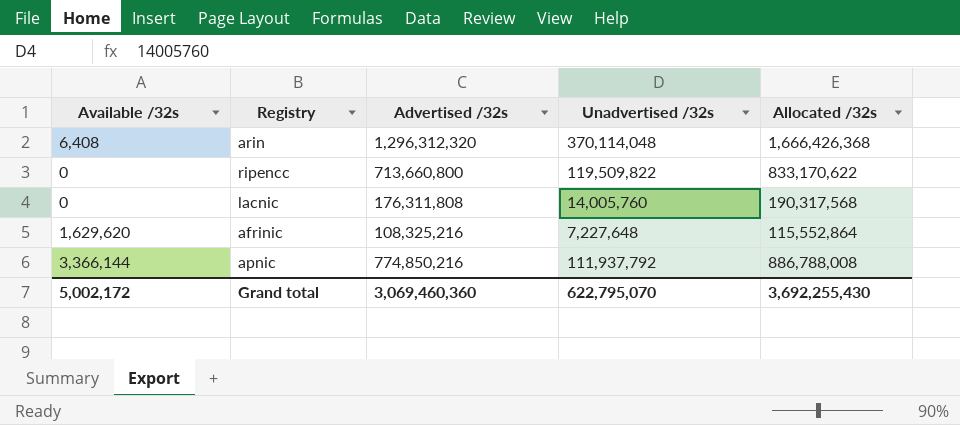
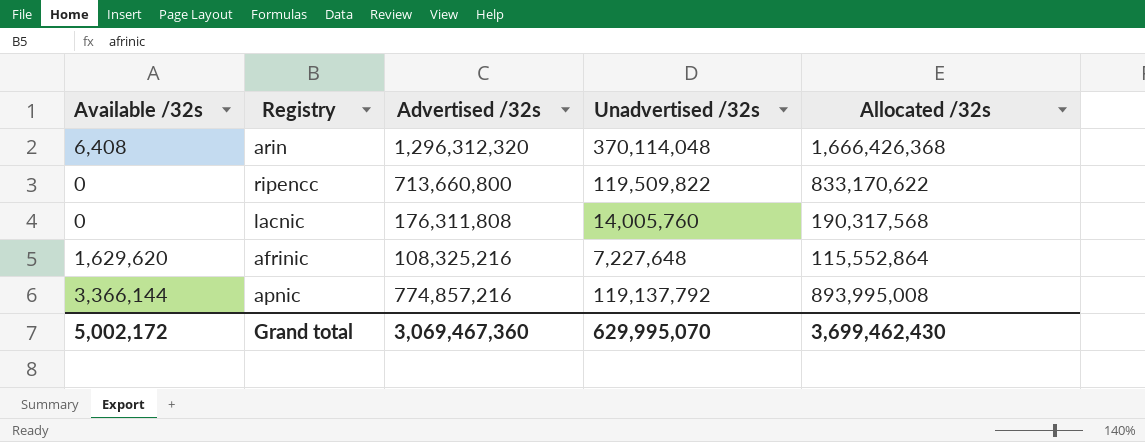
apnic | Advertised /32s: 774,850,216 -> 774,857,216
apnic | Unadvertised /32s: 111,937,792 -> 119,137,792
apnic | Allocated /32s: 886,788,008 -> 893,995,008
Grand total | Advertised /32s: 3,069,460,360 -> 3,069,467,360
Grand total | Unadvertised /32s: 622,795,070 -> 629,995,070
Grand total | Allocated /32s: 3,692,255,430 -> 3,699,462,430

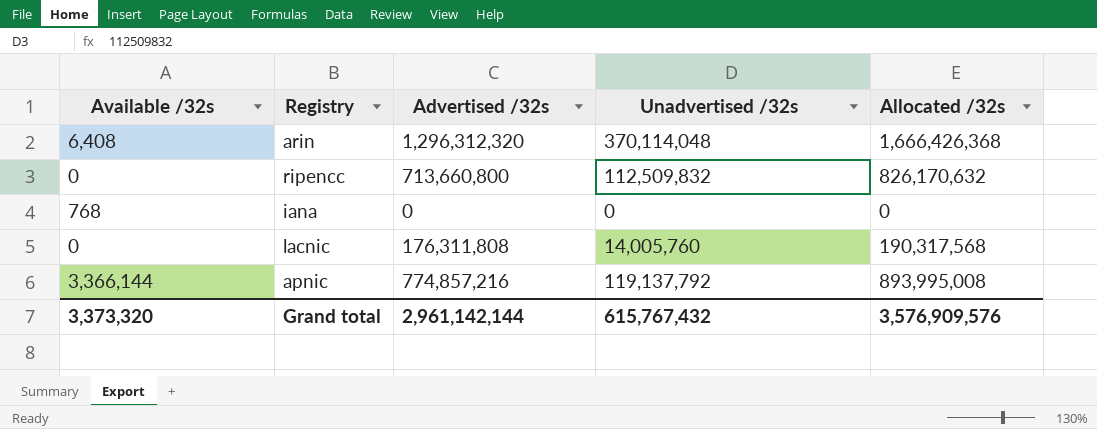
row afrinic: 1,629,620 | 108,325,216 | 7,227,648 | 115,552,864 -> none
ripencc | Unadvertised /32s: 119,509,822 -> 112,509,832
ripencc | Allocated /32s: 833,170,622 -> 826,170,632
row iana: none -> 768 | 0 | 0 | 0
Grand total | Available /32s: 5,002,172 -> 3,373,320
Grand total | Advertised /32s: 3,069,467,360 -> 2,961,142,144
Grand total | Unadvertised /32s: 629,995,070 -> 615,767,432
Grand total | Allocated /32s: 3,699,462,430 -> 3,576,909,576

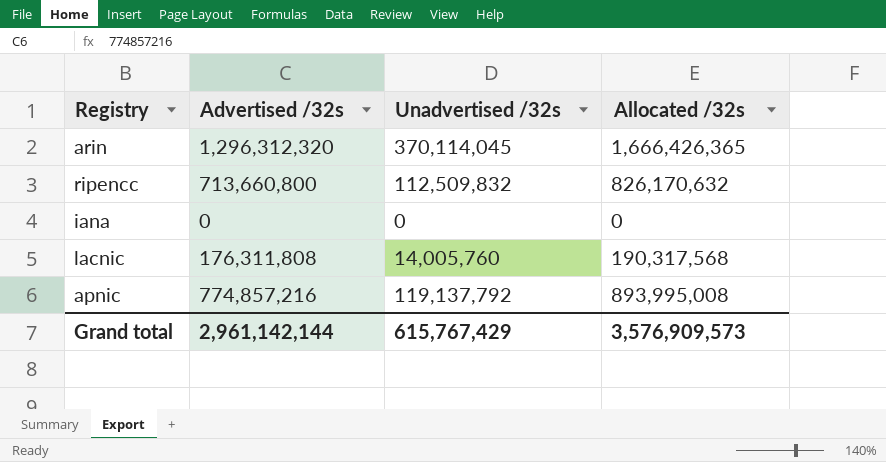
column Available /32s | position: 1 -> none
arin | Unadvertised /32s: 370,114,048 -> 370,114,045
arin | Allocated /32s: 1,666,426,368 -> 1,666,426,365
Grand total | Unadvertised /32s: 615,767,432 -> 615,767,429
Grand total | Allocated /32s: 3,576,909,576 -> 3,576,909,573

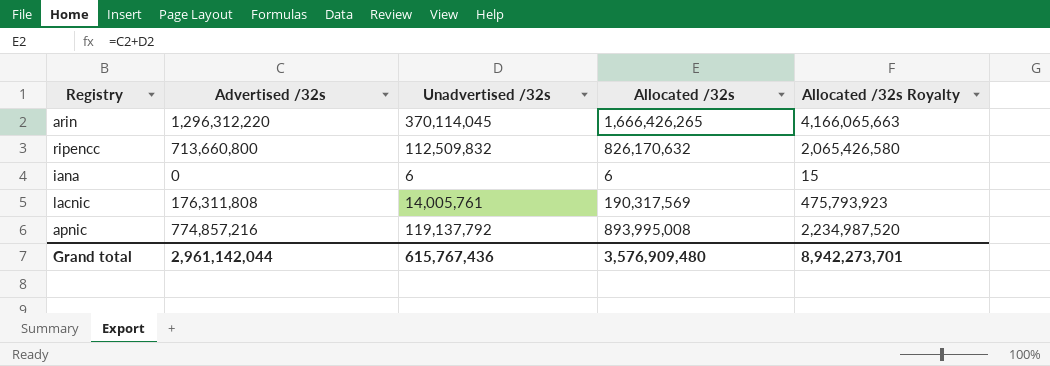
column Allocated /32s Royalty | formula: none -> [Allocated /32s] * 2.5
arin | Advertised /32s: 1,296,312,320 -> 1,296,312,220
arin | Allocated /32s: 1,666,426,365 -> 1,666,426,265
iana | Unadvertised /32s: 0 -> 6
iana | Allocated /32s: 0 -> 6
lacnic | Unadvertised /32s: 14,005,760 -> 14,005,761
lacnic | Allocated /32s: 190,317,568 -> 190,317,569
Grand total | Advertised /32s: 2,961,142,144 -> 2,961,142,044
Grand total | Unadvertised /32s: 615,767,429 -> 615,767,436
Grand total | Allocated /32s: 3,576,909,573 -> 3,576,909,480

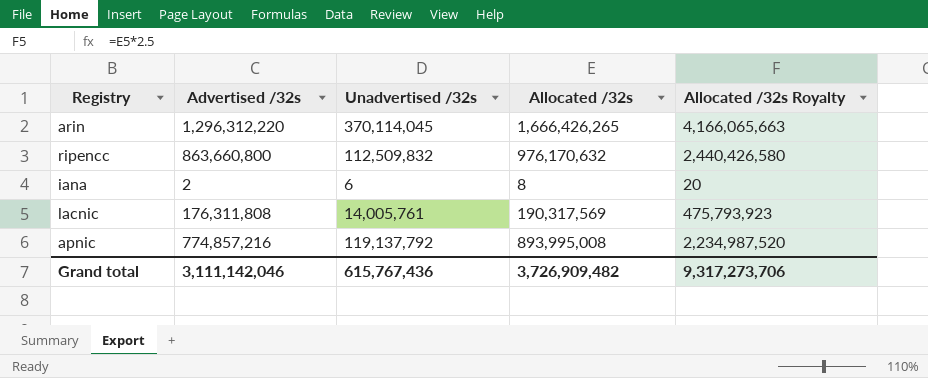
ripencc | Advertised /32s: 713,660,800 -> 863,660,800
ripencc | Allocated /32s: 826,170,632 -> 976,170,632
ripencc | Allocated /32s Royalty: 2,065,426,580 -> 2,440,426,580
iana | Advertised /32s: 0 -> 2
iana | Allocated /32s: 6 -> 8
iana | Allocated /32s Royalty: 15 -> 20
Grand total | Advertised /32s: 2,961,142,044 -> 3,111,142,046
Grand total | Allocated /32s: 3,576,909,480 -> 3,726,909,482
Grand total | Allocated /32s Royalty: 8,942,273,701 -> 9,317,273,706

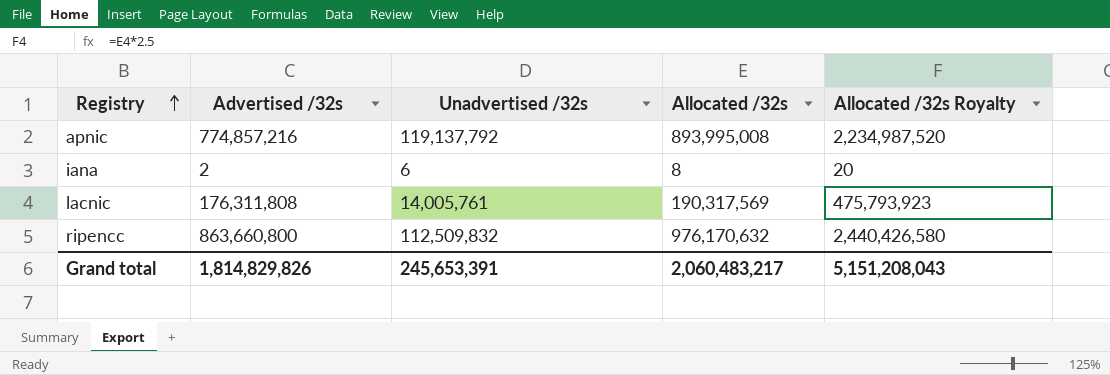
row order: none -> Registry ascending
row arin: 1,296,312,220 | 370,114,045 | 1,666,426,265 | 4,166,065,663 -> none
Grand total | Advertised /32s: 3,111,142,046 -> 1,814,829,826
Grand total | Unadvertised /32s: 615,767,436 -> 245,653,391
Grand total | Allocated /32s: 3,726,909,482 -> 2,060,483,217
Grand total | Allocated /32s Royalty: 9,317,273,706 -> 5,151,208,043

